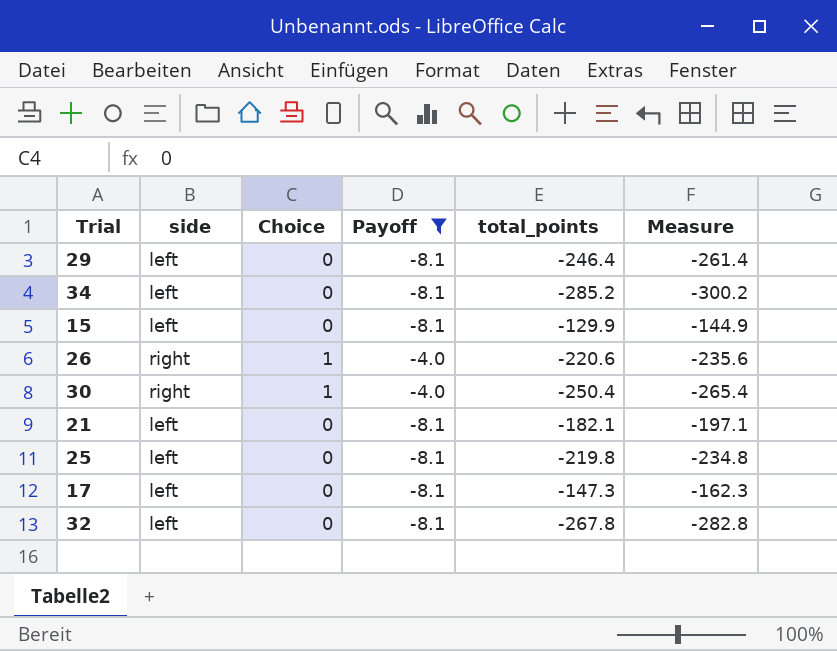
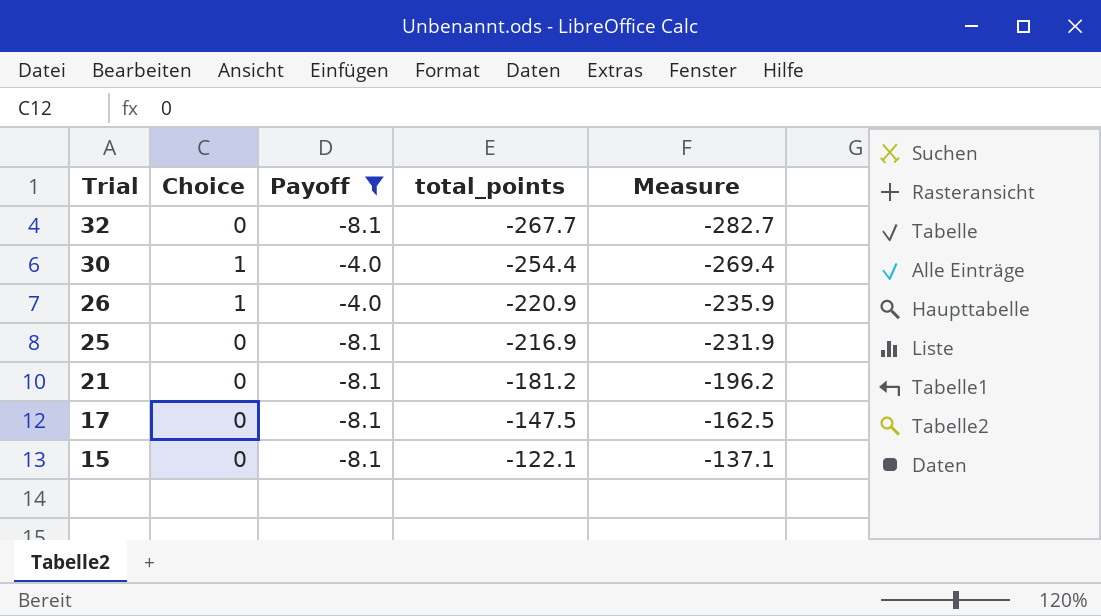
row order: none -> Trial descending
column side | position: 2 -> none
row 29: left | 0 | -8.1 | -246.4 | -261.4 -> none
row 34: left | 0 | -8.1 | -285.2 | -300.2 -> none
32 | total_points: -267.8 -> -267.7
32 | Measure: -282.8 -> -282.7
30 | total_points: -250.4 -> -254.4
30 | Measure: -265.4 -> -269.4
26 | total_points: -220.6 -> -220.9
26 | Measure: -235.6 -> -235.9
25 | total_points: -219.8 -> -216.9
25 | Measure: -234.8 -> -231.9
21 | total_points: -182.1 -> -181.2
21 | Measure: -197.1 -> -196.2
17 | total_points: -147.3 -> -147.5
17 | Measure: -162.3 -> -162.5
15 | total_points: -129.9 -> -122.1
15 | Measure: -144.9 -> -137.1

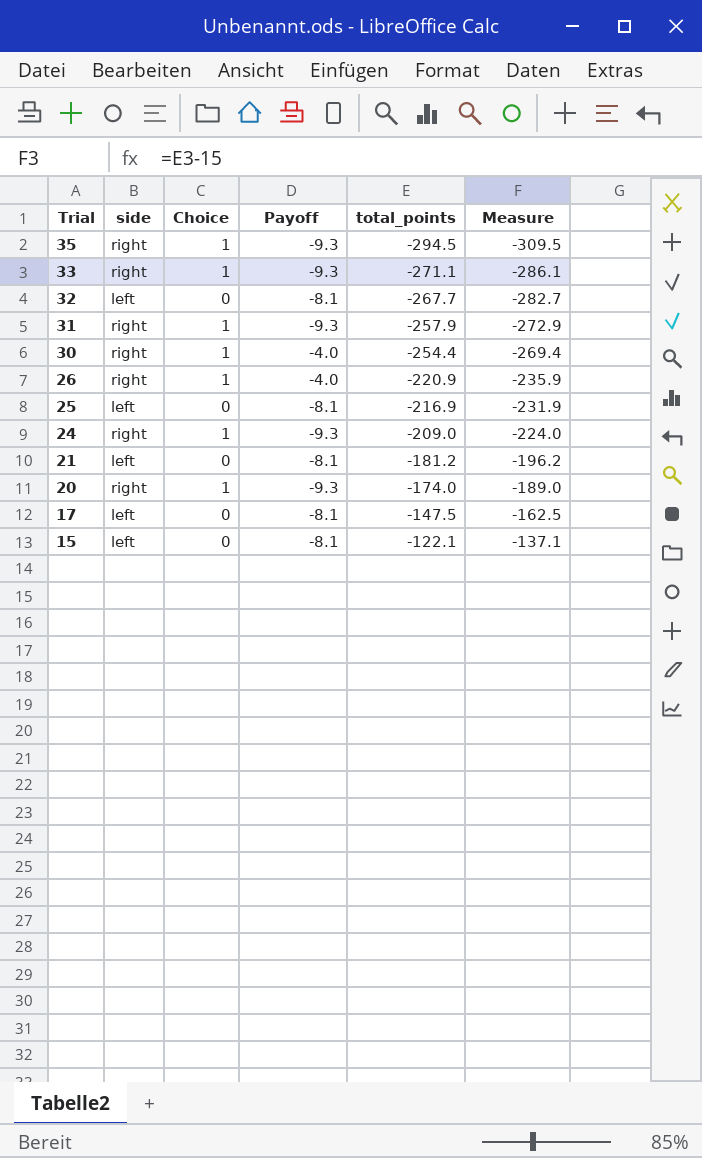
filter: Payoff != -9.3 -> none
column side | position: none -> 2

